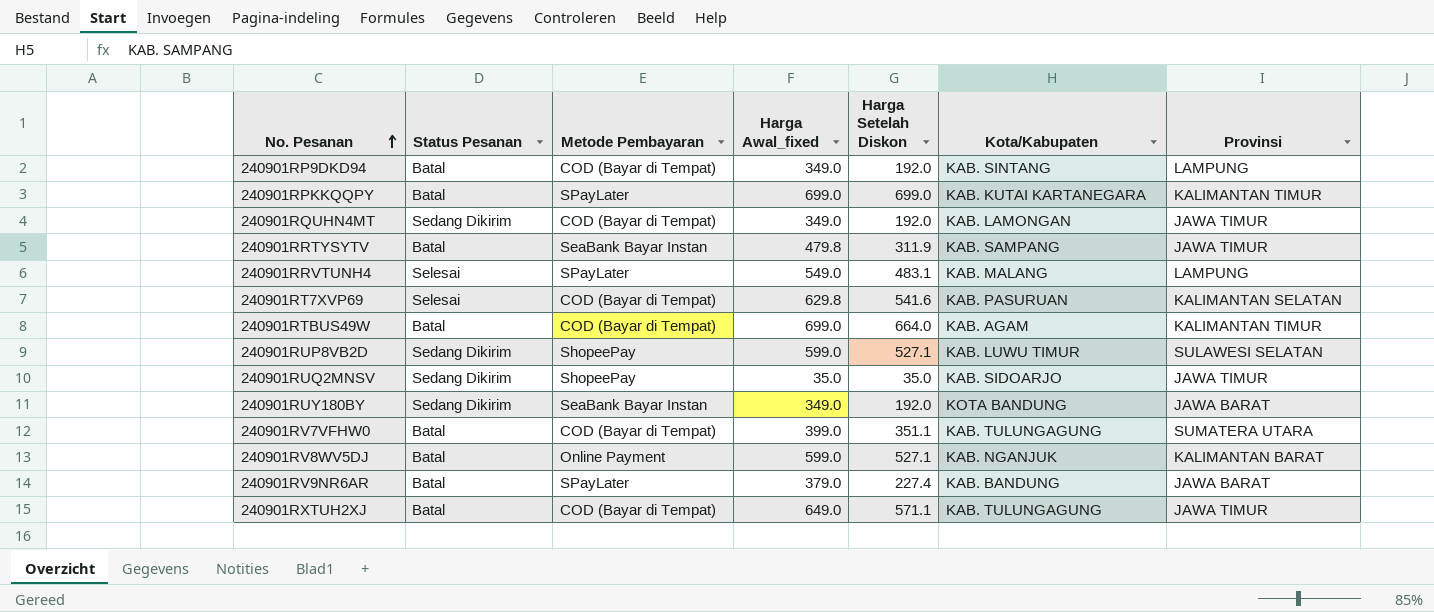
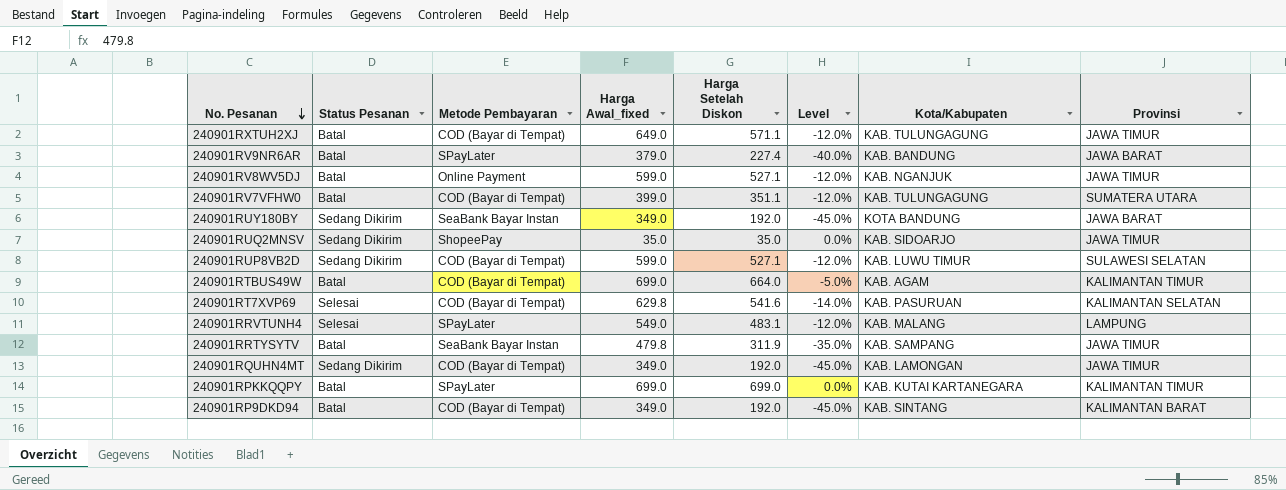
row order: No. Pesanan ascending -> No. Pesanan descending
column Level | formula: none -> ([Harga Setelah Diskon] - [Harga Awal_fixed]) / [Harga Awal_fixed]
240901RV8WV5DJ | Provinsi: KALIMANTAN BARAT -> JAWA TIMUR
240901RUP8VB2D | Metode Pembayaran: ShopeePay -> COD (Bayar di Tempat)
240901RP9DKD94 | Provinsi: LAMPUNG -> KALIMANTAN BARAT

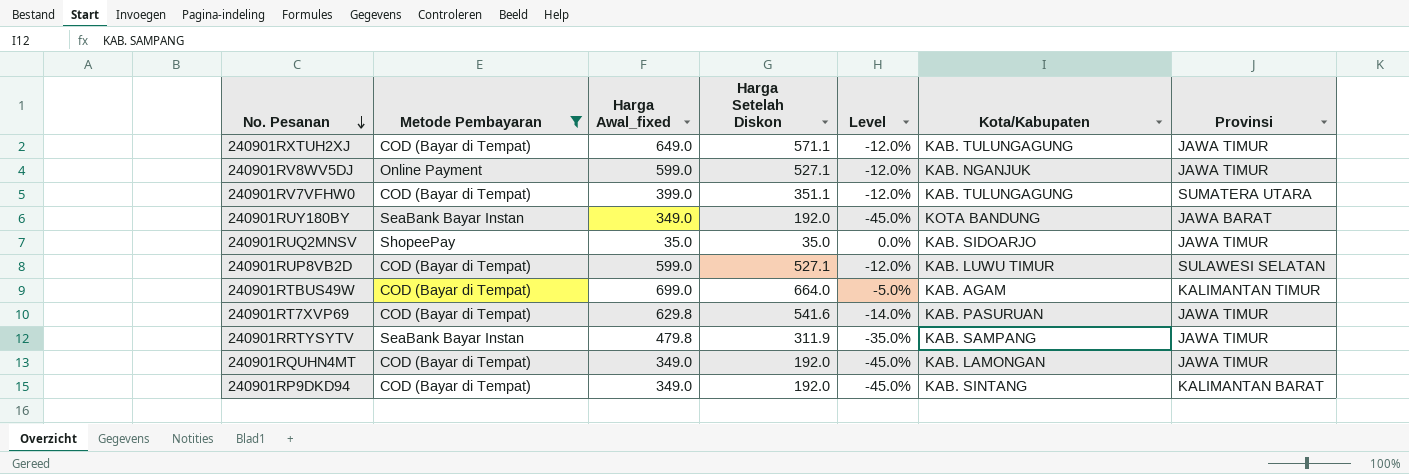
filter: none -> Metode Pembayaran != SPayLater
column Status Pesanan | position: 2 -> none
240901RT7XVP69 | Provinsi: KALIMANTAN SELATAN -> JAWA TIMUR

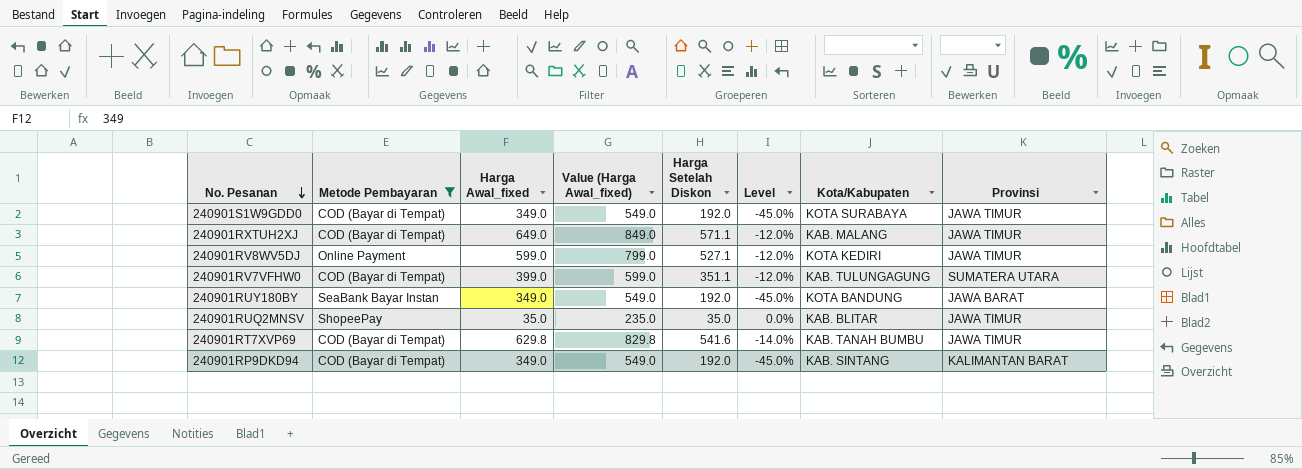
column Value (Harga Awal_fixed) | formula: none -> [Harga Awal_fixed] + 200
row 240901RUP8VB2D: COD (Bayar di Tempat) | 599.0 | 527.1 | -12.0% | KAB. LUWU TIMUR | SULAWESI SELATAN -> none
row 240901RTBUS49W: COD (Bayar di Tempat) | 699.0 | 664.0 | -5.0% | KAB. AGAM | KALIMANTAN TIMUR -> none
row 240901RRTYSYTV: SeaBank Bayar Instan | 479.8 | 311.9 | -35.0% | KAB. SAMPANG | JAWA TIMUR -> none
row 240901RQUHN4MT: COD (Bayar di Tempat) | 349.0 | 192.0 | -45.0% | KAB. LAMONGAN | JAWA TIMUR -> none
row 240901S1W9GDD0: none -> COD (Bayar di Tempat) | 349.0 | 549.0 | 192.0 | -45.0% | KOTA SURABAYA | JAWA TIMUR
240901RXTUH2XJ | Kota/Kabupaten: KAB. TULUNGAGUNG -> KAB. MALANG
240901RV8WV5DJ | Kota/Kabupaten: KAB. NGANJUK -> KOTA KEDIRI
240901RUQ2MNSV | Kota/Kabupaten: KAB. SIDOARJO -> KAB. BLITAR
240901RT7XVP69 | Kota/Kabupaten: KAB. PASURUAN -> KAB. TANAH BUMBU

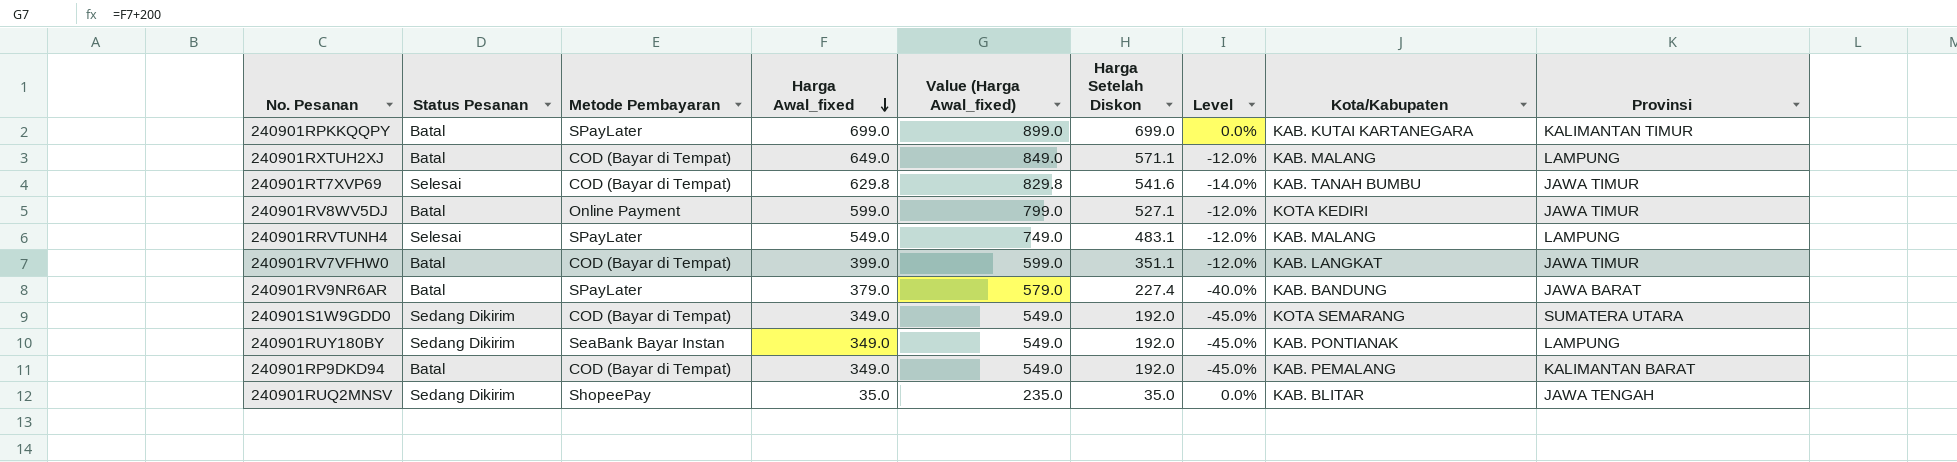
filter: Metode Pembayaran != SPayLater -> none
row order: No. Pesanan descending -> Harga Awal_fixed descending
column Status Pesanan | position: none -> 2
240901RXTUH2XJ | Provinsi: JAWA TIMUR -> LAMPUNG
240901RV7VFHW0 | Kota/Kabupaten: KAB. TULUNGAGUNG -> KAB. LANGKAT
240901RV7VFHW0 | Provinsi: SUMATERA UTARA -> JAWA TIMUR
240901S1W9GDD0 | Kota/Kabupaten: KOTA SURABAYA -> KOTA SEMARANG
240901S1W9GDD0 | Provinsi: JAWA TIMUR -> SUMATERA UTARA
240901RUY180BY | Kota/Kabupaten: KOTA BANDUNG -> KAB. PONTIANAK
240901RUY180BY | Provinsi: JAWA BARAT -> LAMPUNG
240901RP9DKD94 | Kota/Kabupaten: KAB. SINTANG -> KAB. PEMALANG
240901RUQ2MNSV | Provinsi: JAWA TIMUR -> JAWA TENGAH

